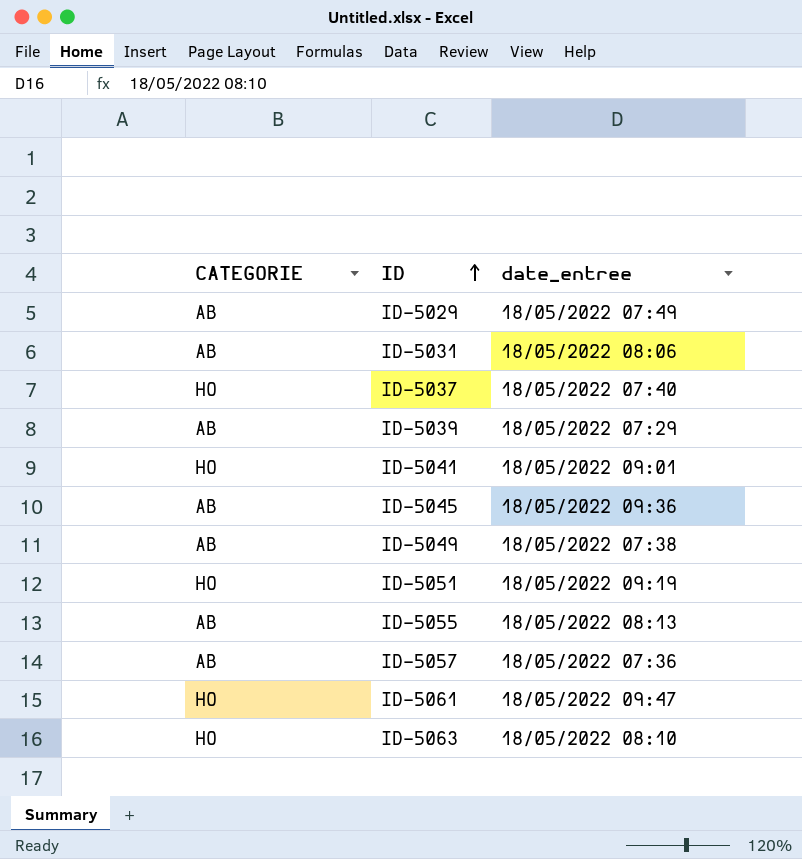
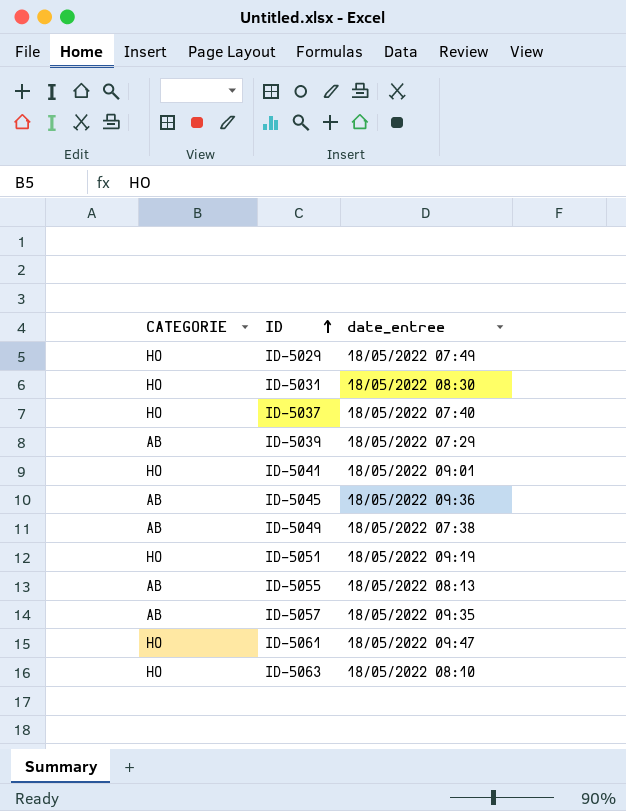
ID-5029 | CATEGORIE: AB -> HO
ID-5031 | CATEGORIE: AB -> HO
ID-5031 | date_entree: 18/05/2022 08:06 -> 18/05/2022 08:30
ID-5057 | date_entree: 18/05/2022 07:36 -> 18/05/2022 09:35

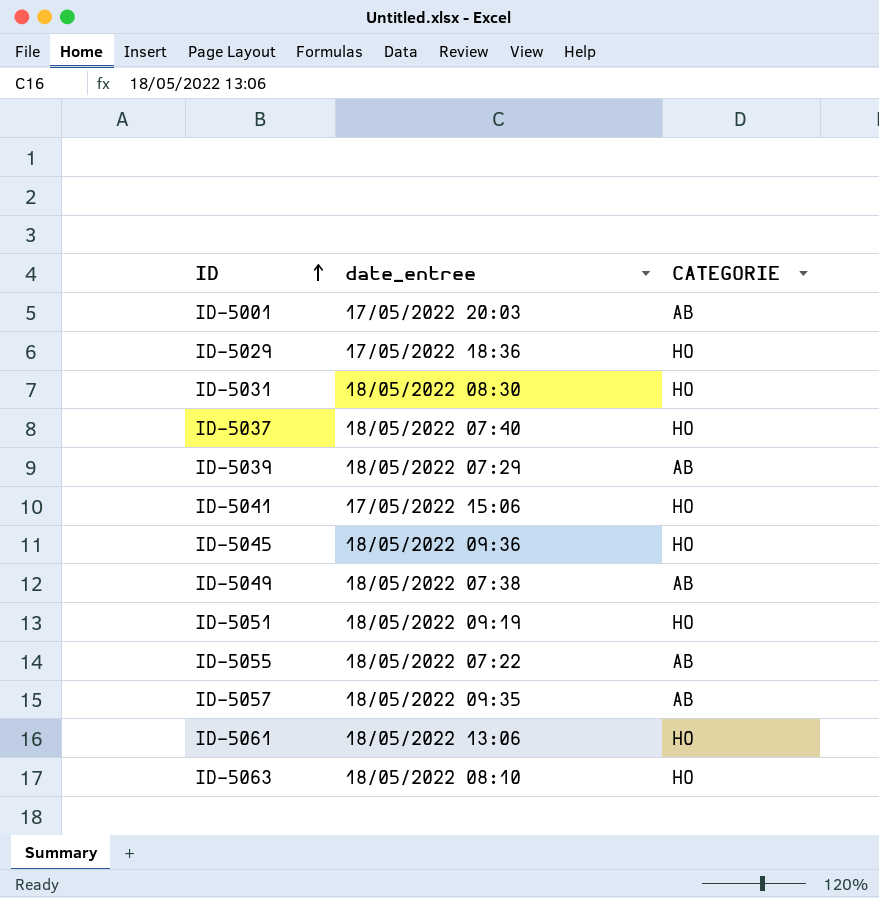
column CATEGORIE | position: 1 -> 3
row ID-5001: none -> 17/05/2022 20:03 | AB
ID-5029 | date_entree: 18/05/2022 07:49 -> 17/05/2022 18:36
ID-5041 | date_entree: 18/05/2022 09:01 -> 17/05/2022 15:06
ID-5045 | CATEGORIE: AB -> HO
ID-5055 | date_entree: 18/05/2022 08:13 -> 18/05/2022 07:22
ID-5061 | date_entree: 18/05/2022 09:47 -> 18/05/2022 13:06

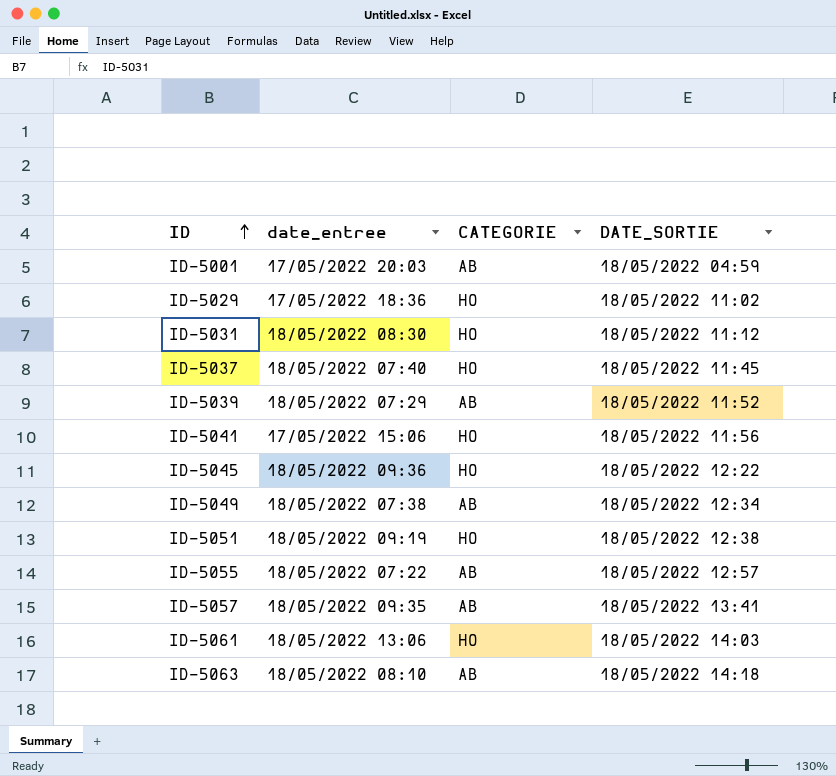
column DATE_SORTIE | position: none -> 4
ID-5063 | CATEGORIE: HO -> AB

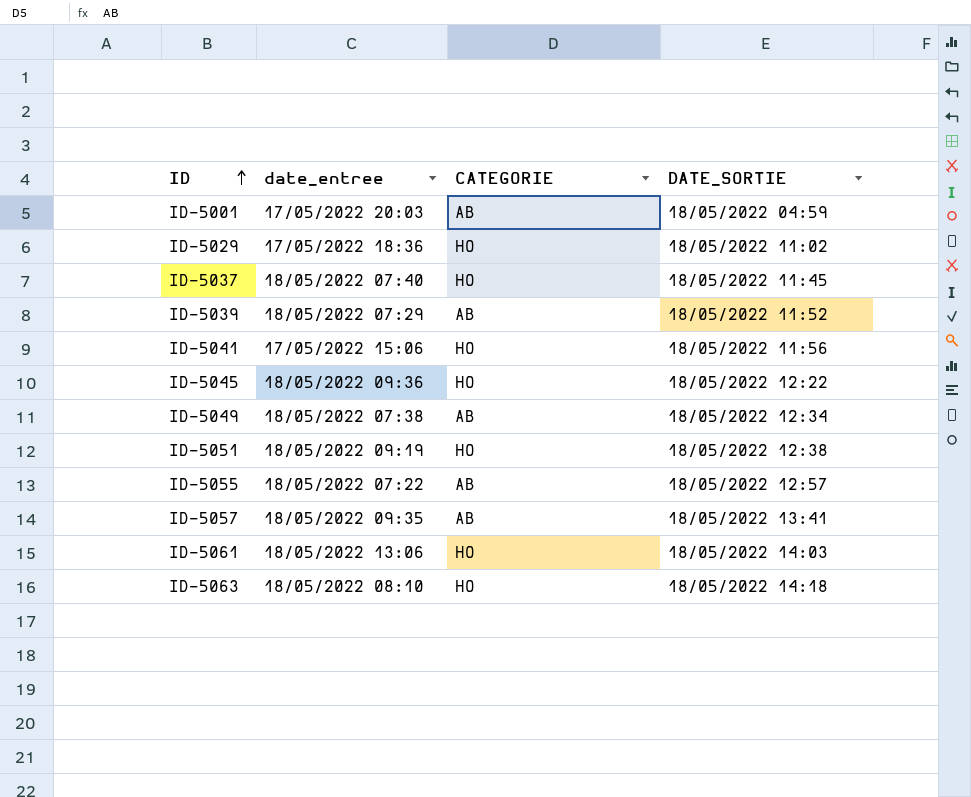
row ID-5031: 18/05/2022 08:30 | HO | 18/05/2022 11:12 -> none
ID-5063 | CATEGORIE: AB -> HO

